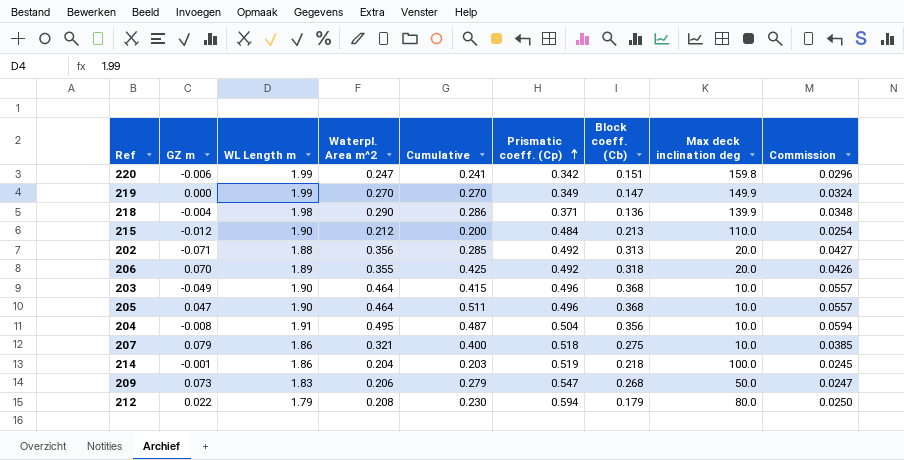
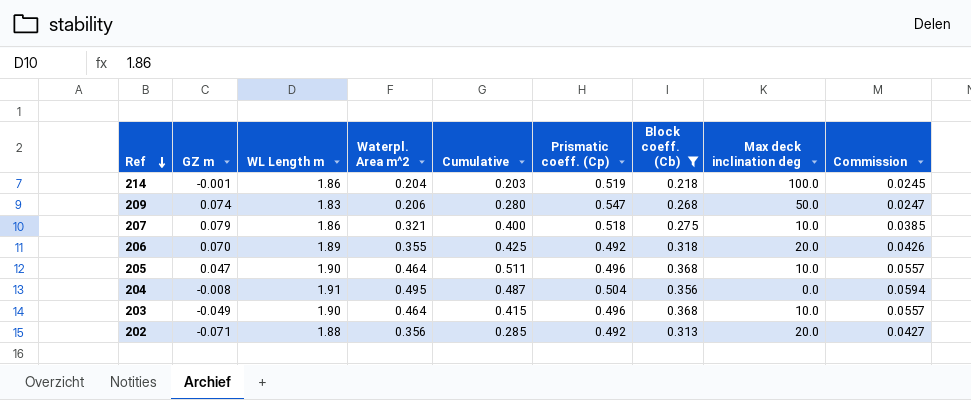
filter: none -> Block coeff. (Cb) >= 0.218
row order: Prismatic coeff. (Cp) ascending -> Ref descending
209 | GZ m: 0.073 -> 0.074
209 | Cumulative: 0.279 -> 0.280
204 | Max deck inclination deg: 10.0 -> 0.0

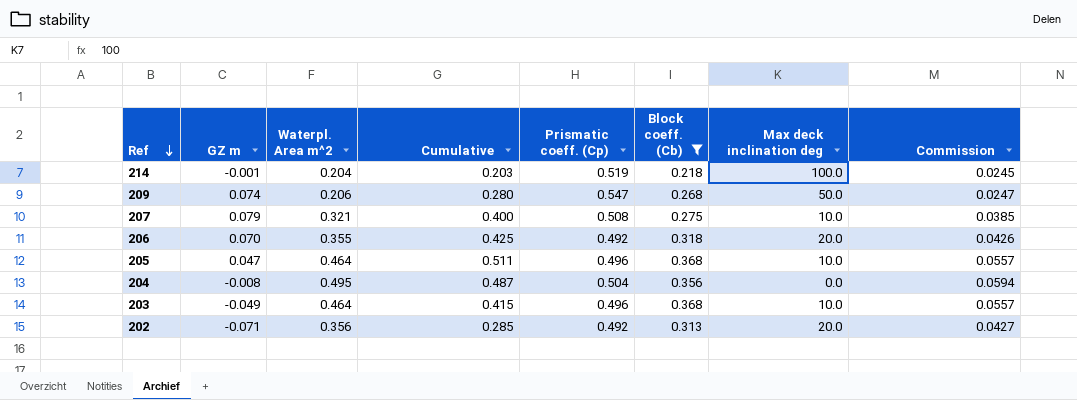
column WL Length m | position: 3 -> none
207 | Prismatic coeff. (Cp): 0.518 -> 0.508

